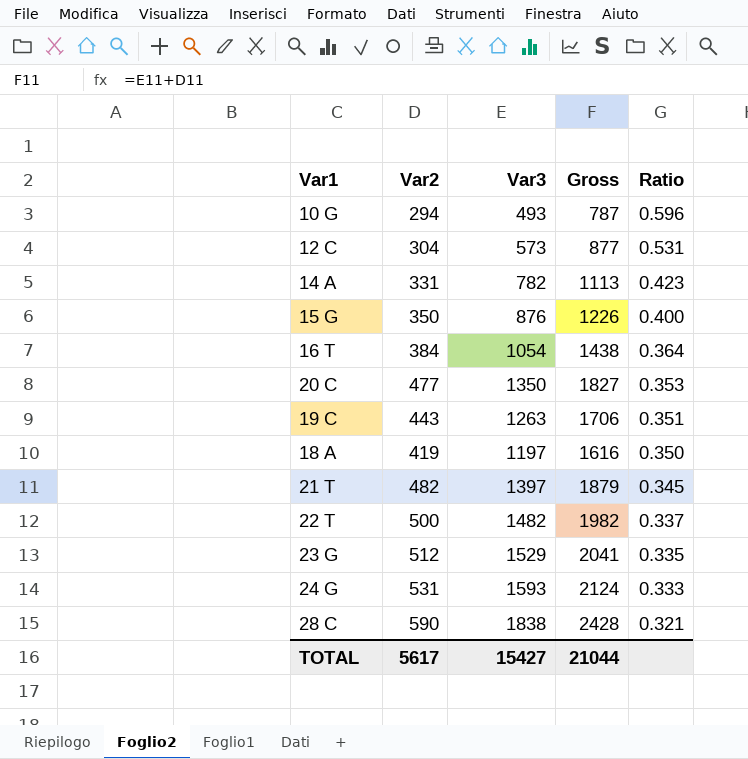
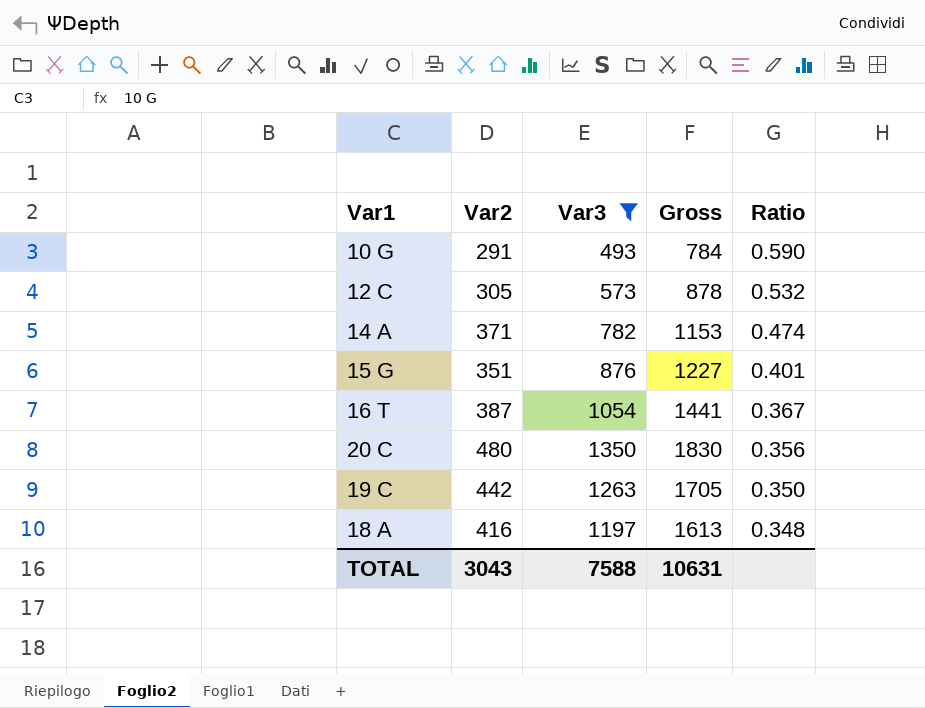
filter: none -> Var3 <= 1350
10 G | Var2: 294 -> 291
10 G | Gross: 787 -> 784
10 G | Ratio: 0.596 -> 0.590
12 C | Var2: 304 -> 305
12 C | Gross: 877 -> 878
12 C | Ratio: 0.531 -> 0.532
14 A | Var2: 331 -> 371
14 A | Gross: 1113 -> 1153
14 A | Ratio: 0.423 -> 0.474
15 G | Var2: 350 -> 351
15 G | Gross: 1226 -> 1227
15 G | Ratio: 0.400 -> 0.401
16 T | Var2: 384 -> 387
16 T | Gross: 1438 -> 1441
16 T | Ratio: 0.364 -> 0.367
20 C | Var2: 477 -> 480
20 C | Gross: 1827 -> 1830
20 C | Ratio: 0.353 -> 0.356
19 C | Var2: 443 -> 442
19 C | Gross: 1706 -> 1705
19 C | Ratio: 0.351 -> 0.350
18 A | Var2: 419 -> 416
18 A | Gross: 1616 -> 1613
18 A | Ratio: 0.350 -> 0.348
TOTAL | Var2: 5617 -> 3043
TOTAL | Var3: 15427 -> 7588
TOTAL | Gross: 21044 -> 10631

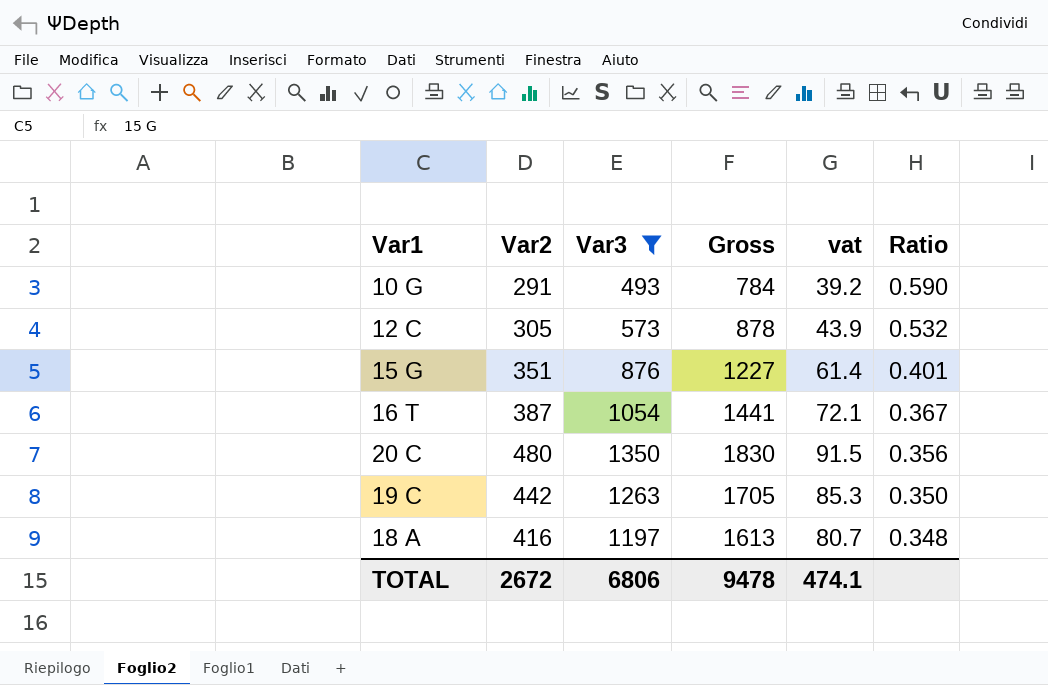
column vat | formula: none -> [Gross] * 0.05
row 14 A: 371 | 782 | 1153 | 0.474 -> none
TOTAL | Var2: 3043 -> 2672
TOTAL | Var3: 7588 -> 6806
TOTAL | Gross: 10631 -> 9478

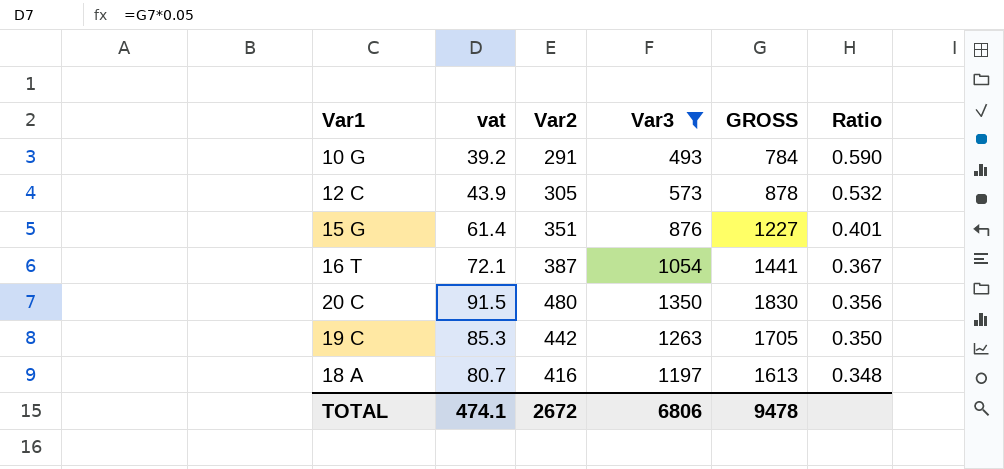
column vat | position: 5 -> 2
column name: Gross -> GROSS

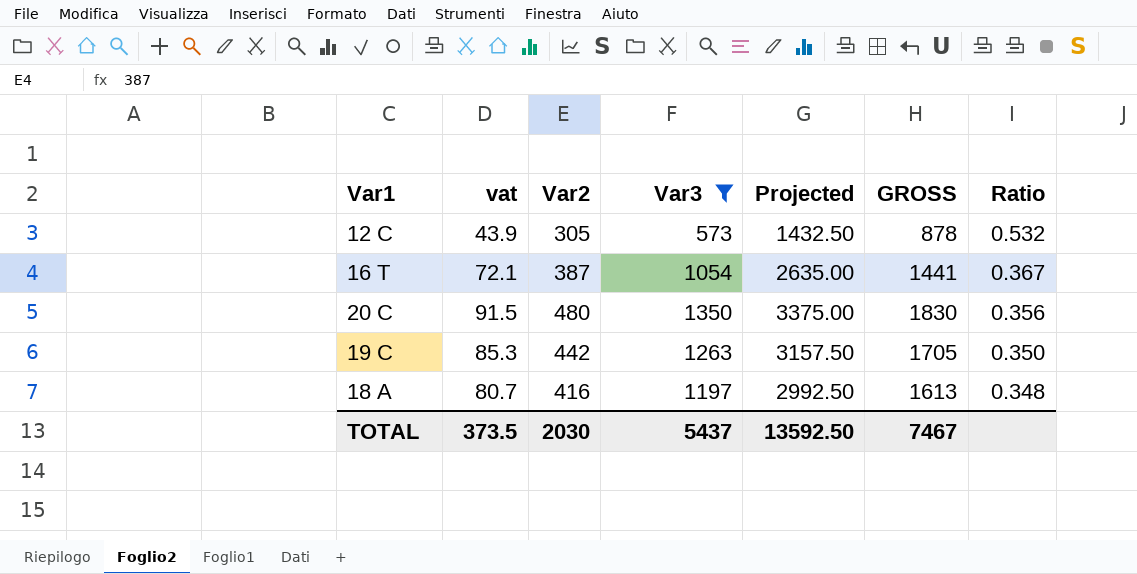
column Projected | formula: none -> [Var3] * 2.5
row 10 G: 39.2 | 291 | 493 | 784 | 0.590 -> none
row 15 G: 61.4 | 351 | 876 | 1227 | 0.401 -> none
TOTAL | vat: 474.1 -> 373.5
TOTAL | Var2: 2672 -> 2030
TOTAL | Var3: 6806 -> 5437
TOTAL | GROSS: 9478 -> 7467

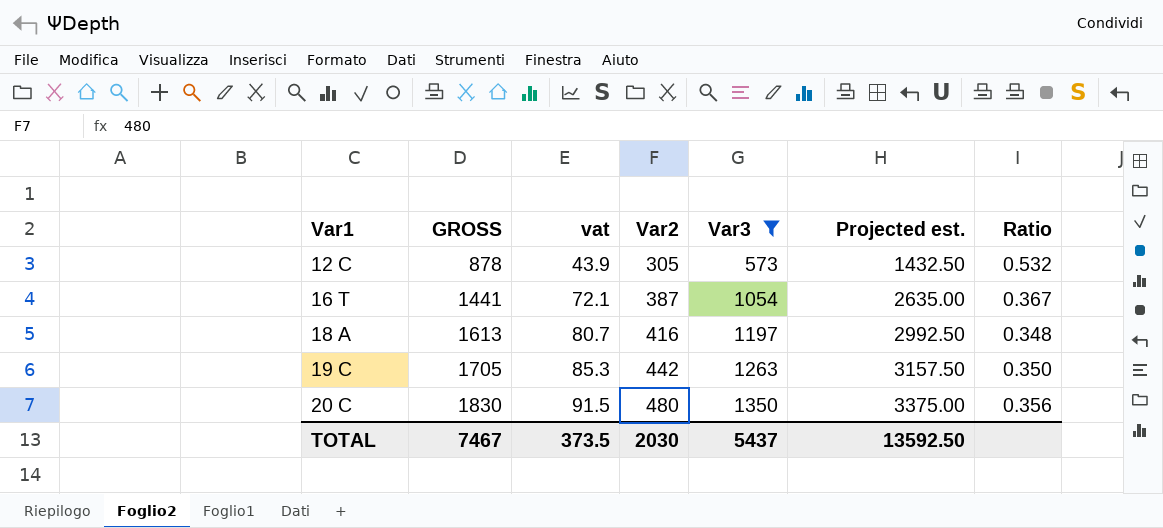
row order: Ratio descending -> Var1 ascending
column GROSS | position: 6 -> 2
column name: Projected -> Projected est.

